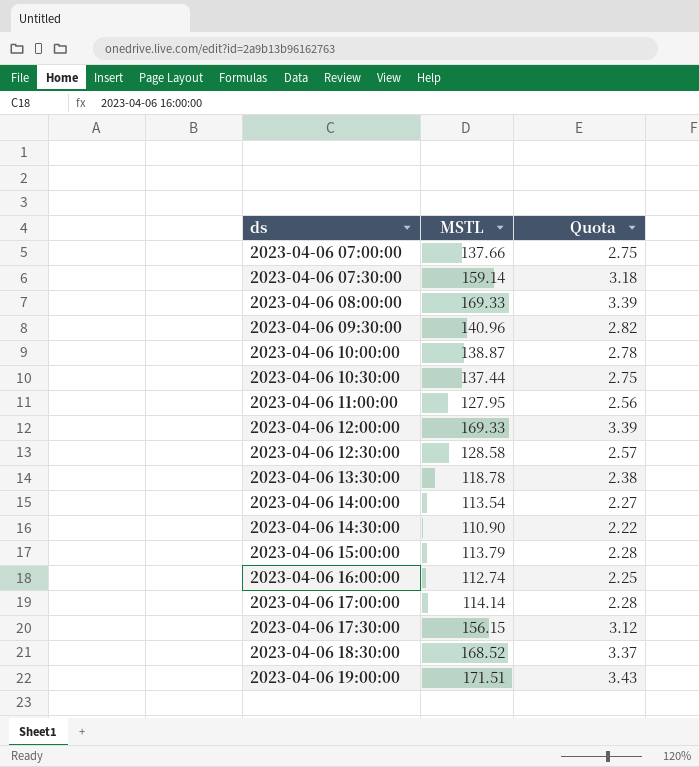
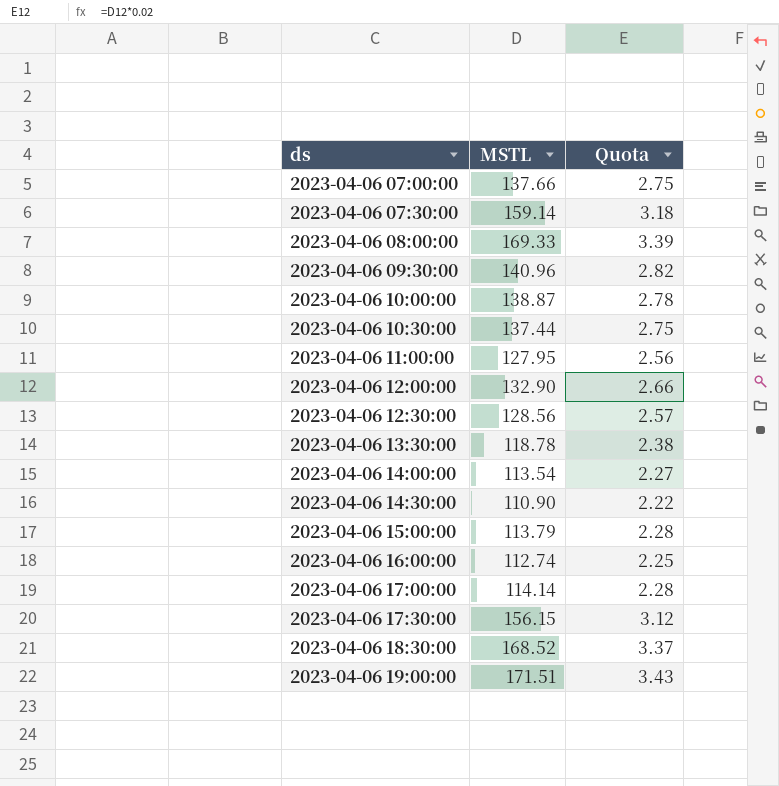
2023-04-06 12:00:00 | MSTL: 169.33 -> 132.90
2023-04-06 12:00:00 | Quota: 3.39 -> 2.66
2023-04-06 12:30:00 | MSTL: 128.58 -> 128.56

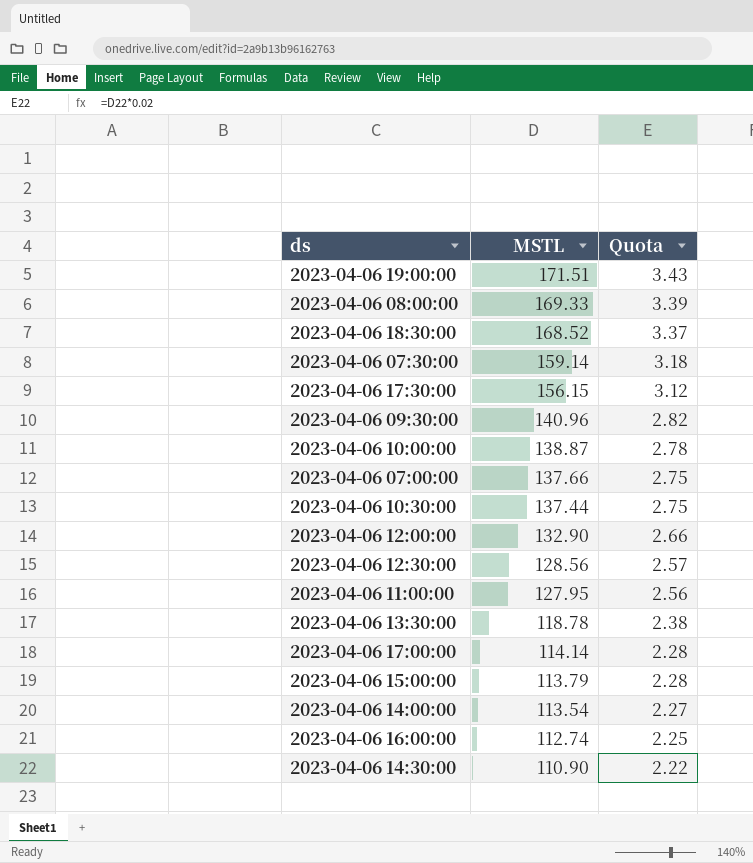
row order: ds ascending -> MSTL descending

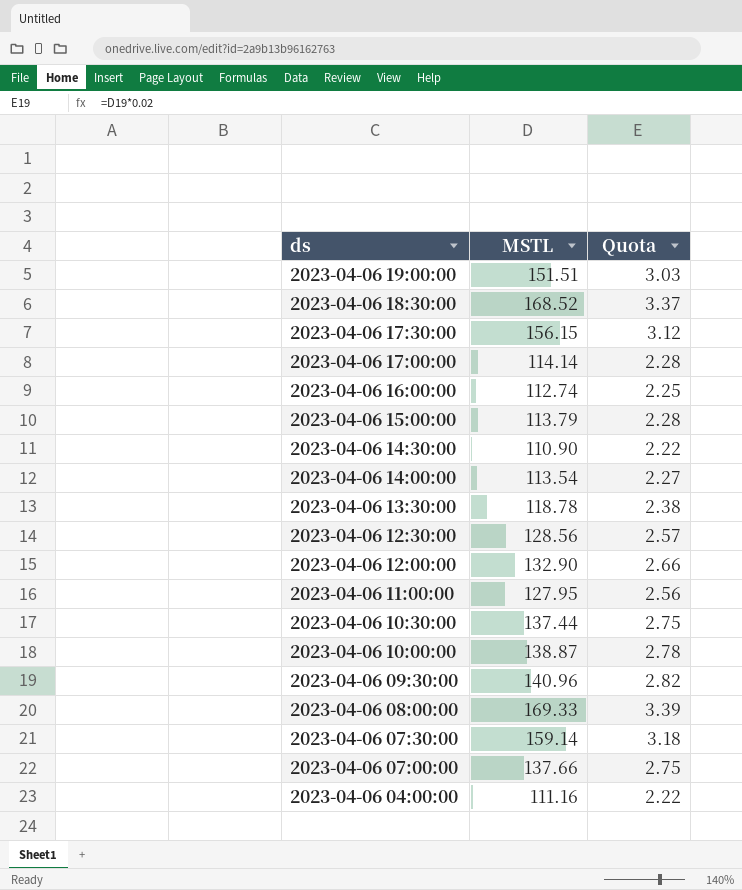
row order: MSTL descending -> ds descending
2023-04-06 19:00:00 | MSTL: 171.51 -> 151.51
2023-04-06 19:00:00 | Quota: 3.43 -> 3.03
row 2023-04-06 04:00:00: none -> 111.16 | 2.22

